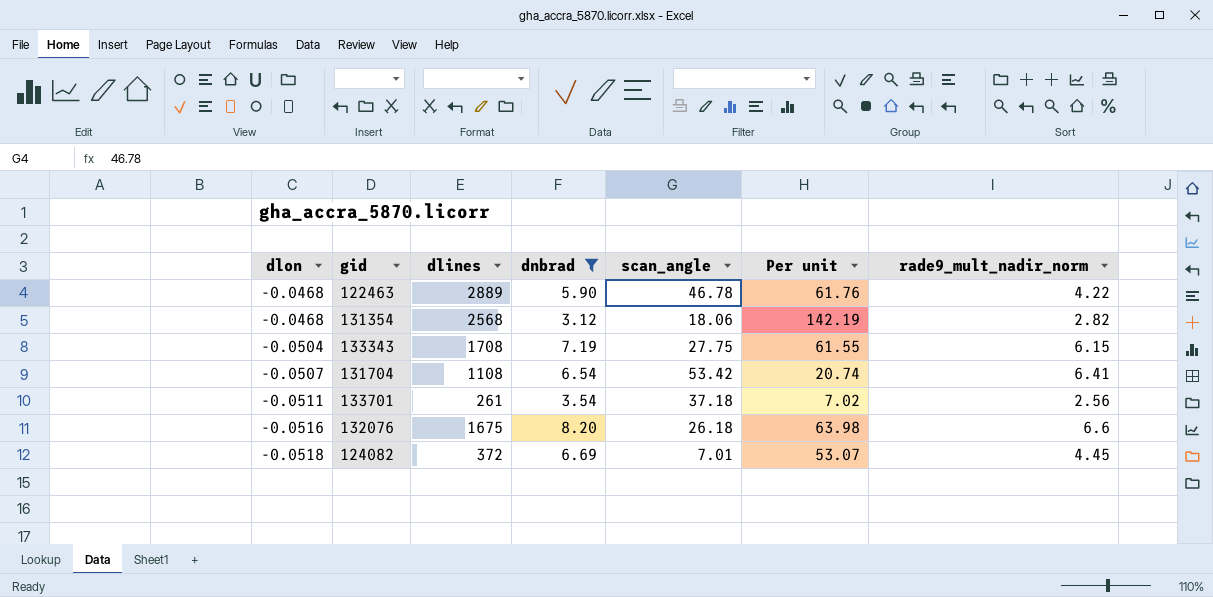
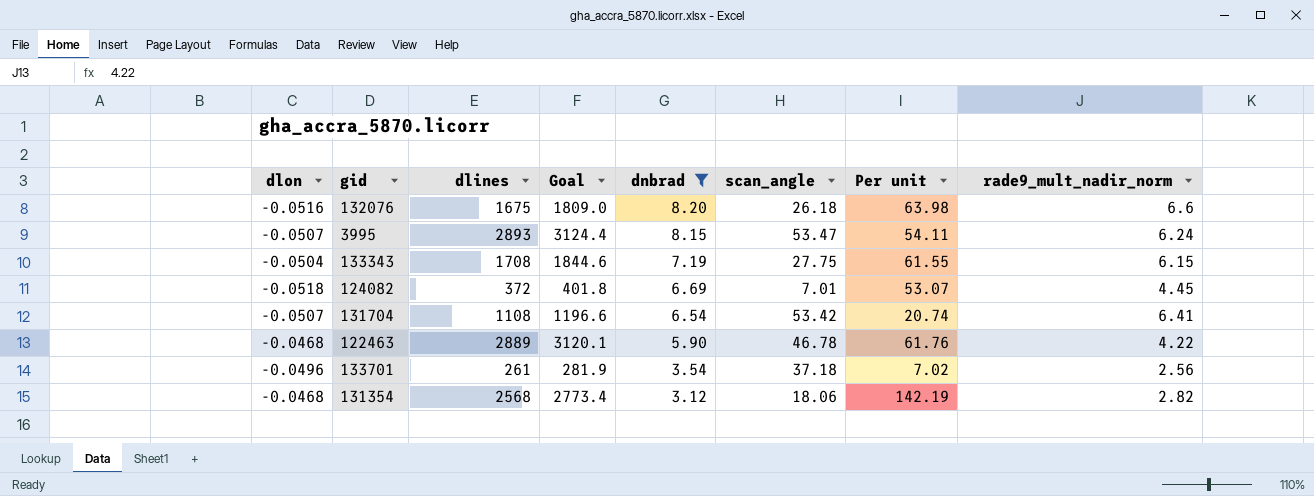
row order: dlon descending -> dnbrad descending
column Goal | formula: none -> [dlines] * 1.08
row 3995: none -> -0.0507 | 2893 | 3124.4 | 8.15 | 53.47 | 54.11 | 6.24
133701 | dlon: -0.0511 -> -0.0496

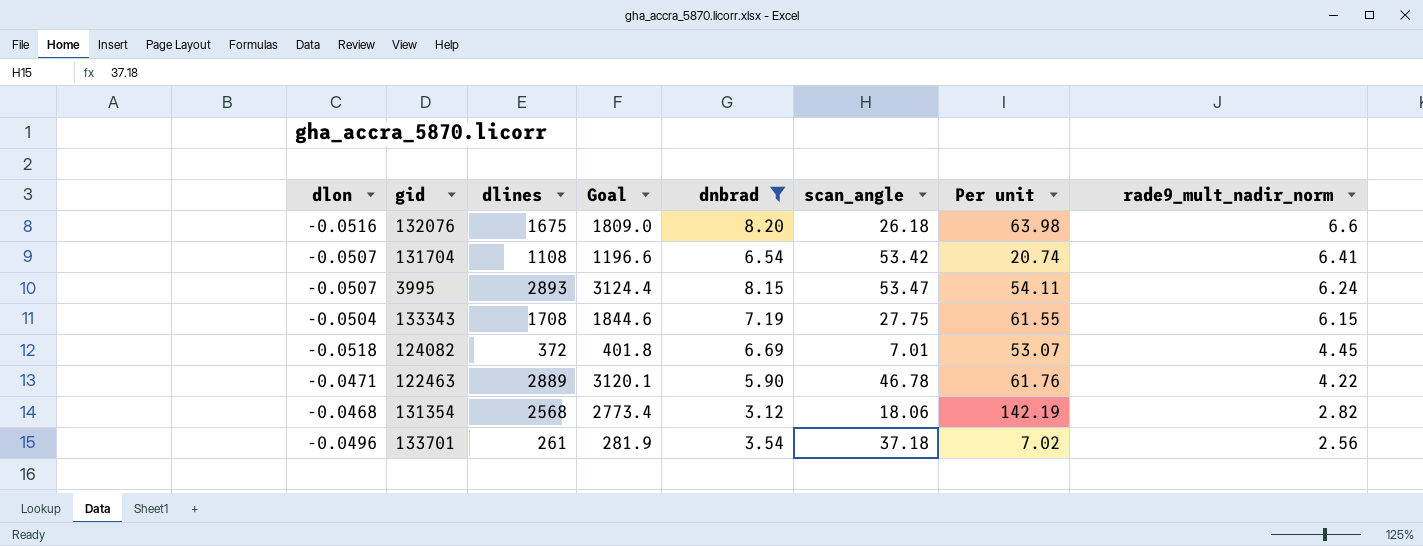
row order: dnbrad descending -> rade9_mult_nadir_norm descending
122463 | dlon: -0.0468 -> -0.0471

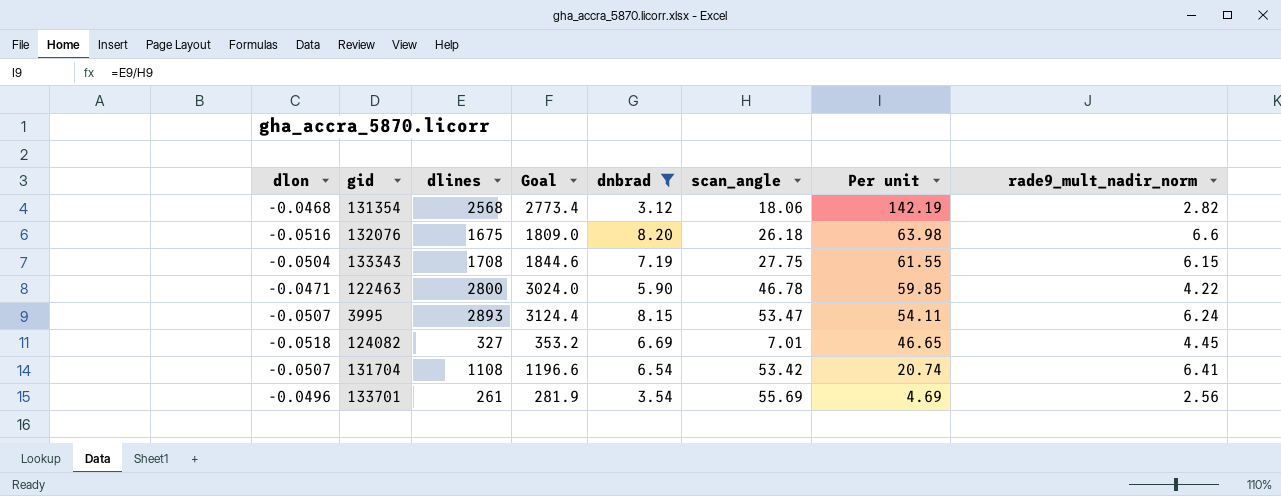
row order: rade9_mult_nadir_norm descending -> Per unit descending
122463 | dlines: 2889 -> 2800
122463 | Goal: 3120.1 -> 3024.0
122463 | Per unit: 61.76 -> 59.85
124082 | dlines: 372 -> 327
124082 | Goal: 401.8 -> 353.2
124082 | Per unit: 53.07 -> 46.65
133701 | scan_angle: 37.18 -> 55.69
133701 | Per unit: 7.02 -> 4.69

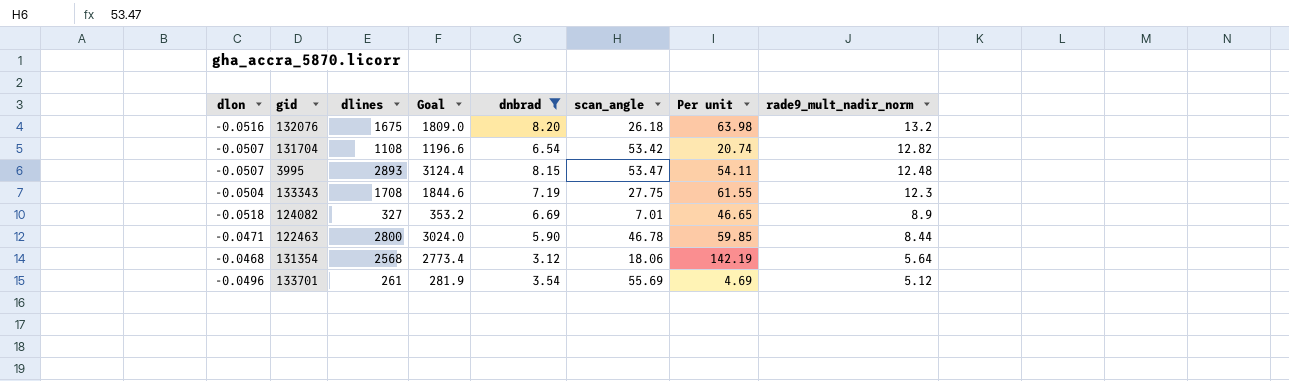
row order: Per unit descending -> rade9_mult_nadir_norm descending
132076 | rade9_mult_nadir_norm: 6.6 -> 13.2
131704 | rade9_mult_nadir_norm: 6.41 -> 12.82
3995 | rade9_mult_nadir_norm: 6.24 -> 12.48
133343 | rade9_mult_nadir_norm: 6.15 -> 12.3
124082 | rade9_mult_nadir_norm: 4.45 -> 8.9
122463 | rade9_mult_nadir_norm: 4.22 -> 8.44
131354 | rade9_mult_nadir_norm: 2.82 -> 5.64
133701 | rade9_mult_nadir_norm: 2.56 -> 5.12

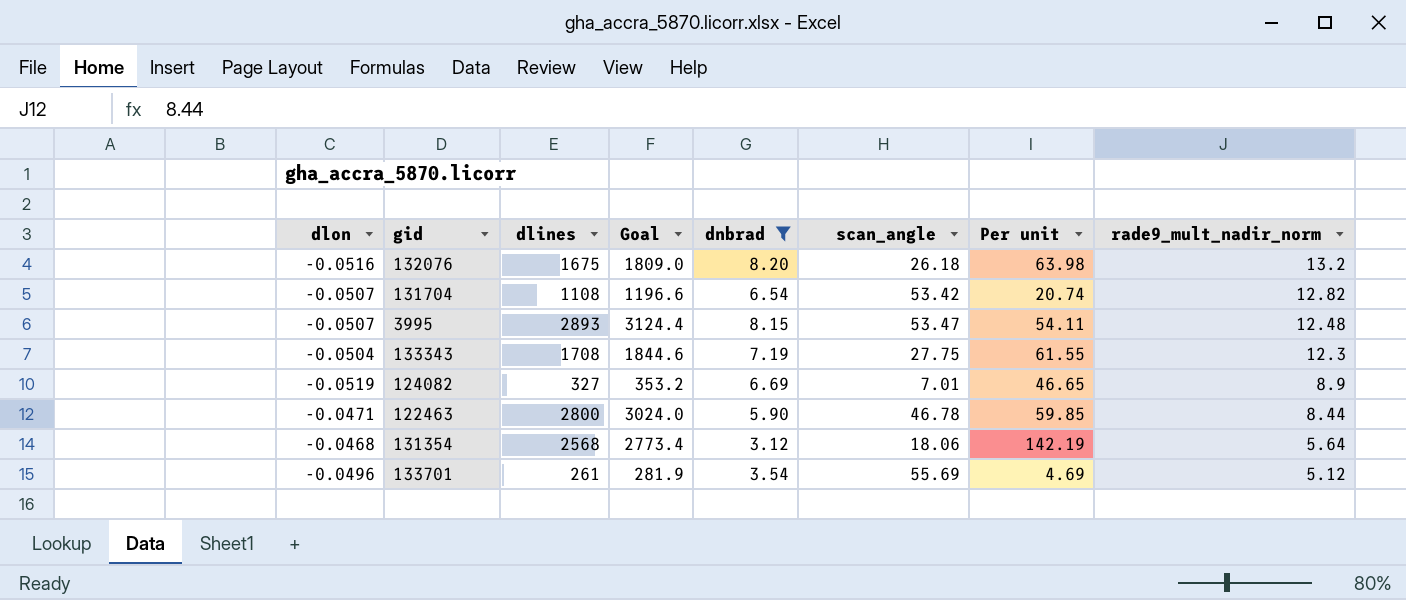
124082 | dlon: -0.0518 -> -0.0519

